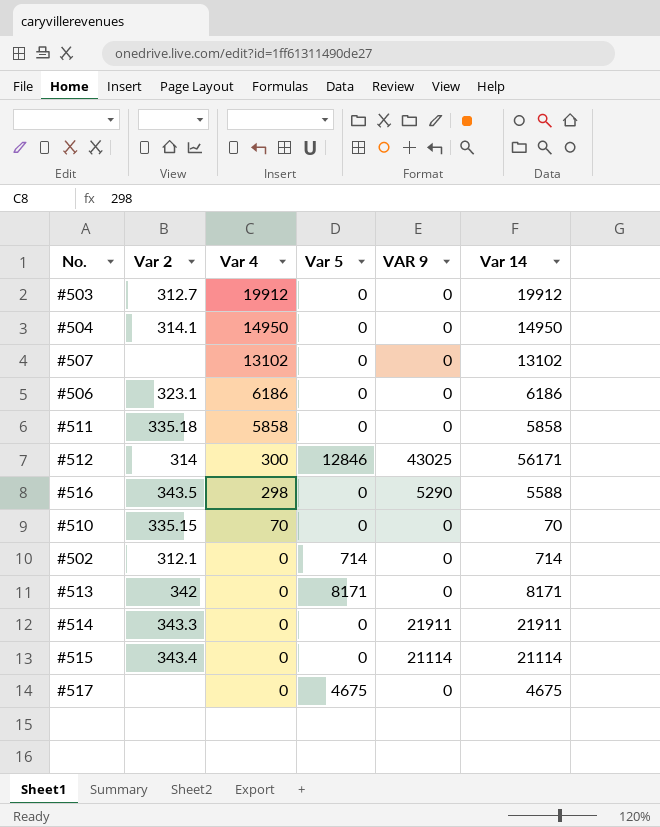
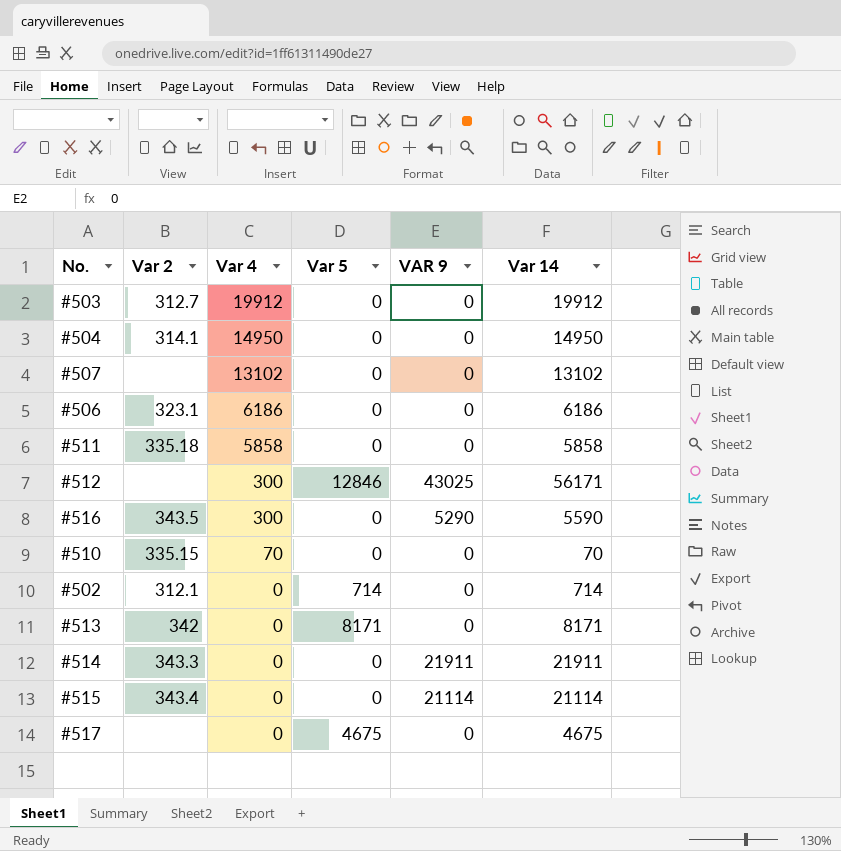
#512 | Var 2: 314 -> none
#516 | Var 4: 298 -> 300
#516 | Var 14: 5588 -> 5590

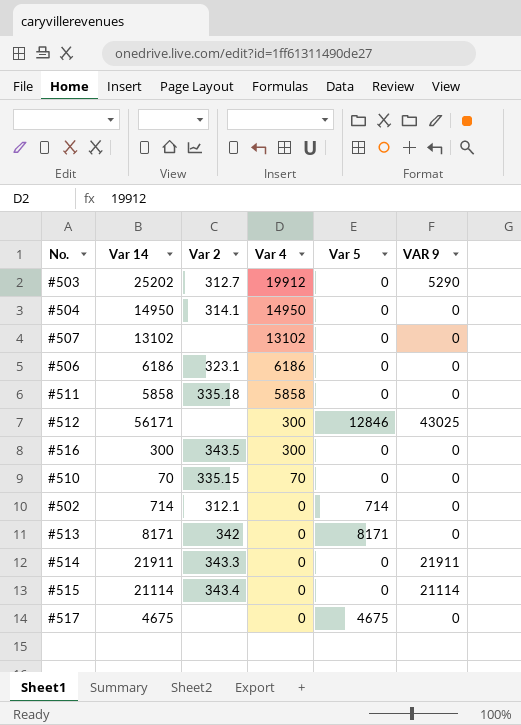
column Var 14 | position: 6 -> 2
#503 | Var 14: 19912 -> 25202
#503 | VAR 9: 0 -> 5290
#516 | Var 14: 5590 -> 300
#516 | VAR 9: 5290 -> 0

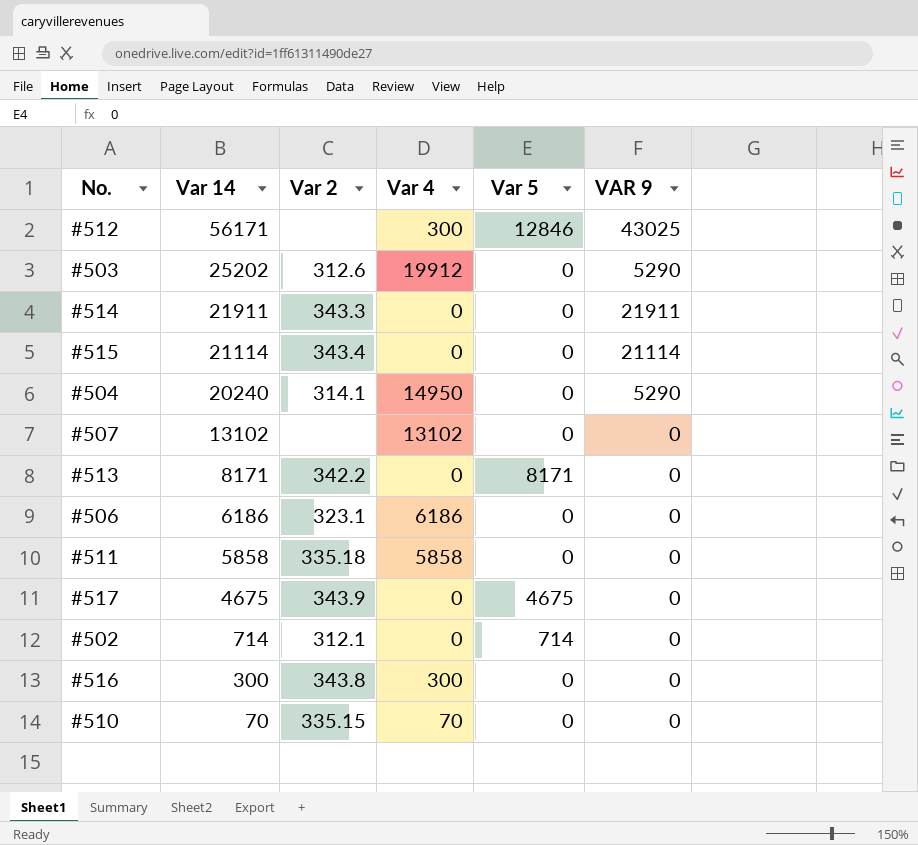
row order: Var 4 descending -> Var 14 descending
#503 | Var 2: 312.7 -> 312.6
#504 | Var 14: 14950 -> 20240
#504 | VAR 9: 0 -> 5290
#513 | Var 2: 342 -> 342.2
#517 | Var 2: none -> 343.9
#516 | Var 2: 343.5 -> 343.8

